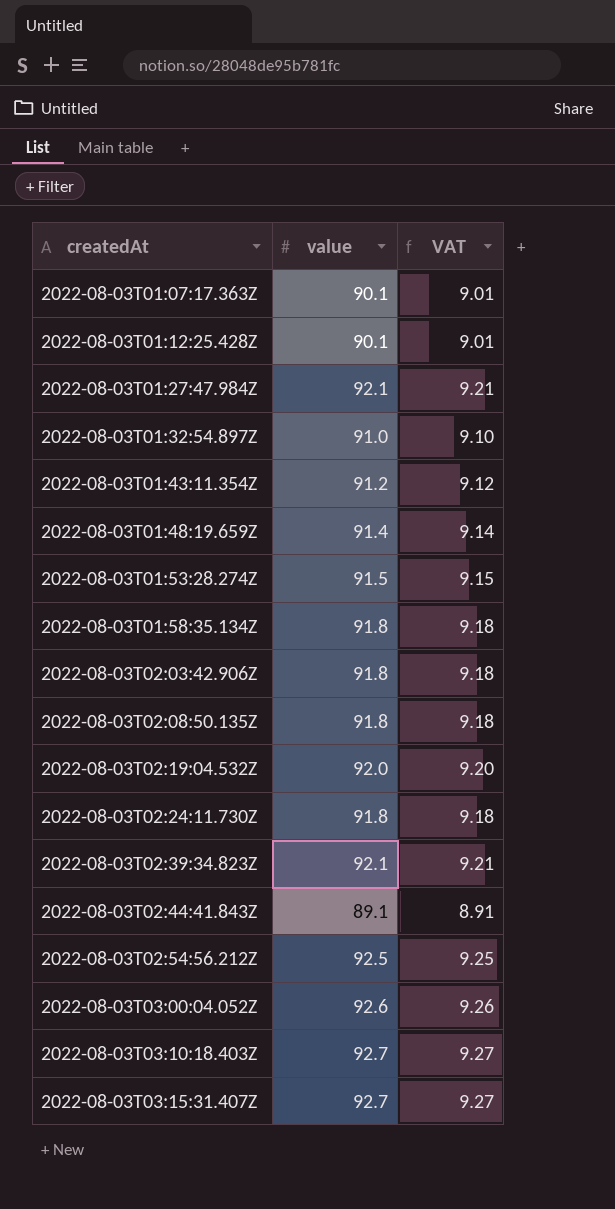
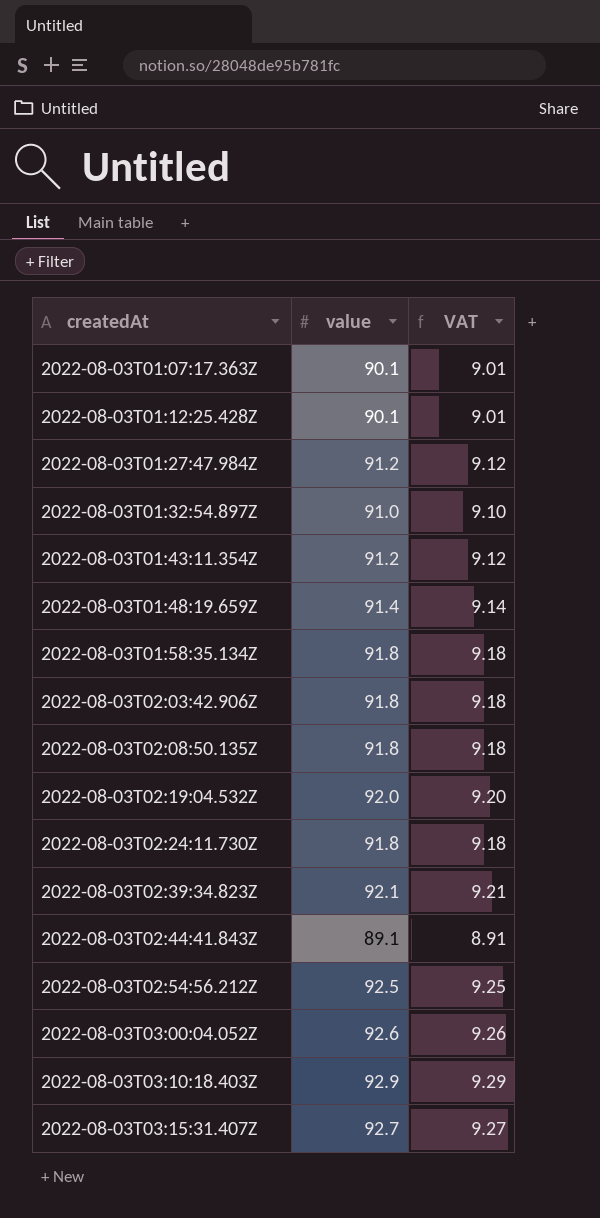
row 2022-08-03T01:53:28.274Z: 91.5 | 9.15 -> none
2022-08-03T01:27:47.984Z | value: 92.1 -> 91.2
2022-08-03T01:27:47.984Z | VAT: 9.21 -> 9.12
2022-08-03T03:10:18.403Z | value: 92.7 -> 92.9
2022-08-03T03:10:18.403Z | VAT: 9.27 -> 9.29

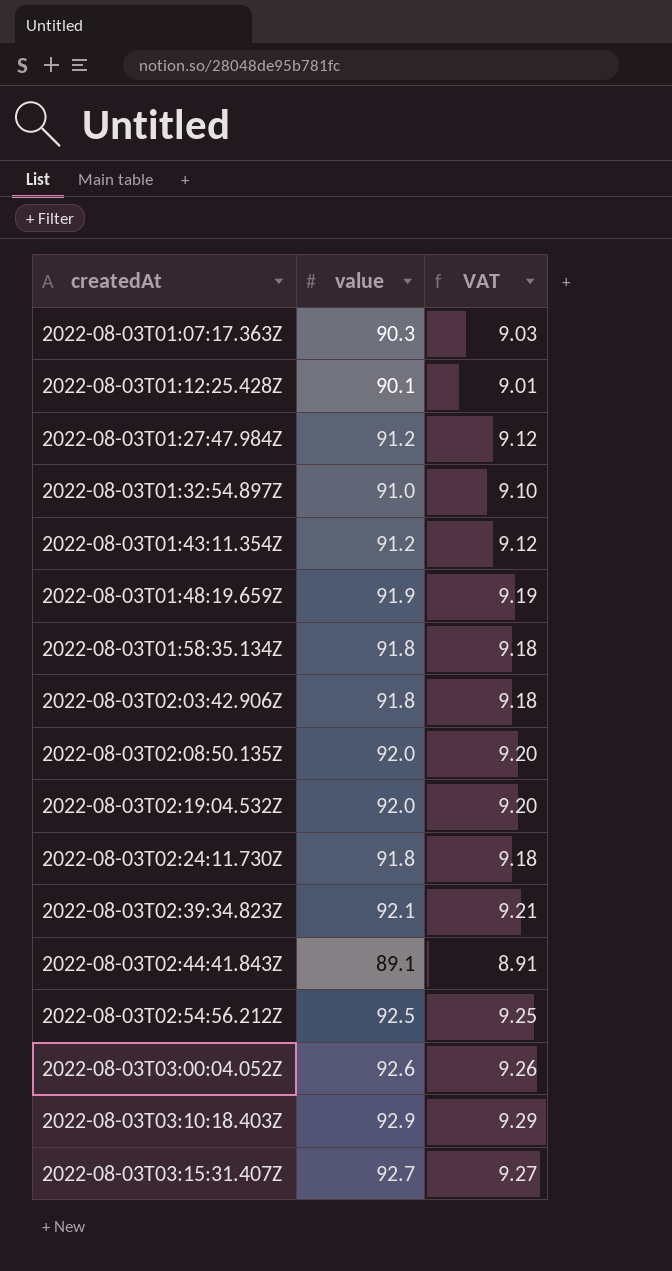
2022-08-03T01:07:17.363Z | value: 90.1 -> 90.3
2022-08-03T01:07:17.363Z | VAT: 9.01 -> 9.03
2022-08-03T01:48:19.659Z | value: 91.4 -> 91.9
2022-08-03T01:48:19.659Z | VAT: 9.14 -> 9.19
2022-08-03T02:08:50.135Z | value: 91.8 -> 92.0
2022-08-03T02:08:50.135Z | VAT: 9.18 -> 9.20

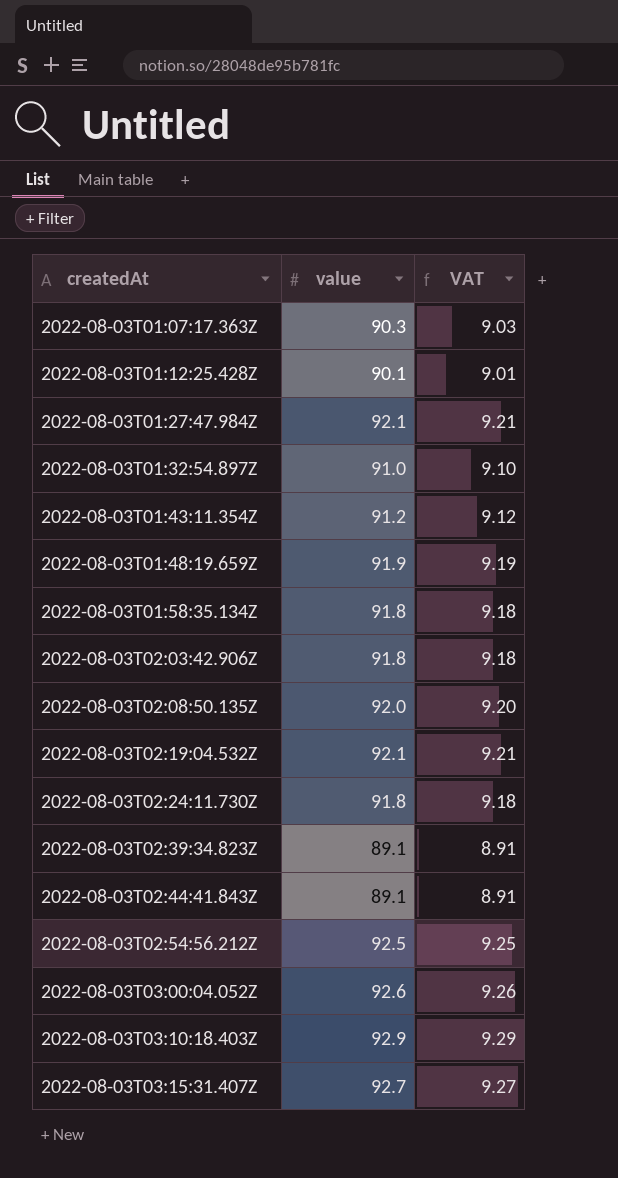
2022-08-03T01:27:47.984Z | value: 91.2 -> 92.1
2022-08-03T01:27:47.984Z | VAT: 9.12 -> 9.21
2022-08-03T02:19:04.532Z | value: 92.0 -> 92.1
2022-08-03T02:19:04.532Z | VAT: 9.20 -> 9.21
2022-08-03T02:39:34.823Z | value: 92.1 -> 89.1
2022-08-03T02:39:34.823Z | VAT: 9.21 -> 8.91

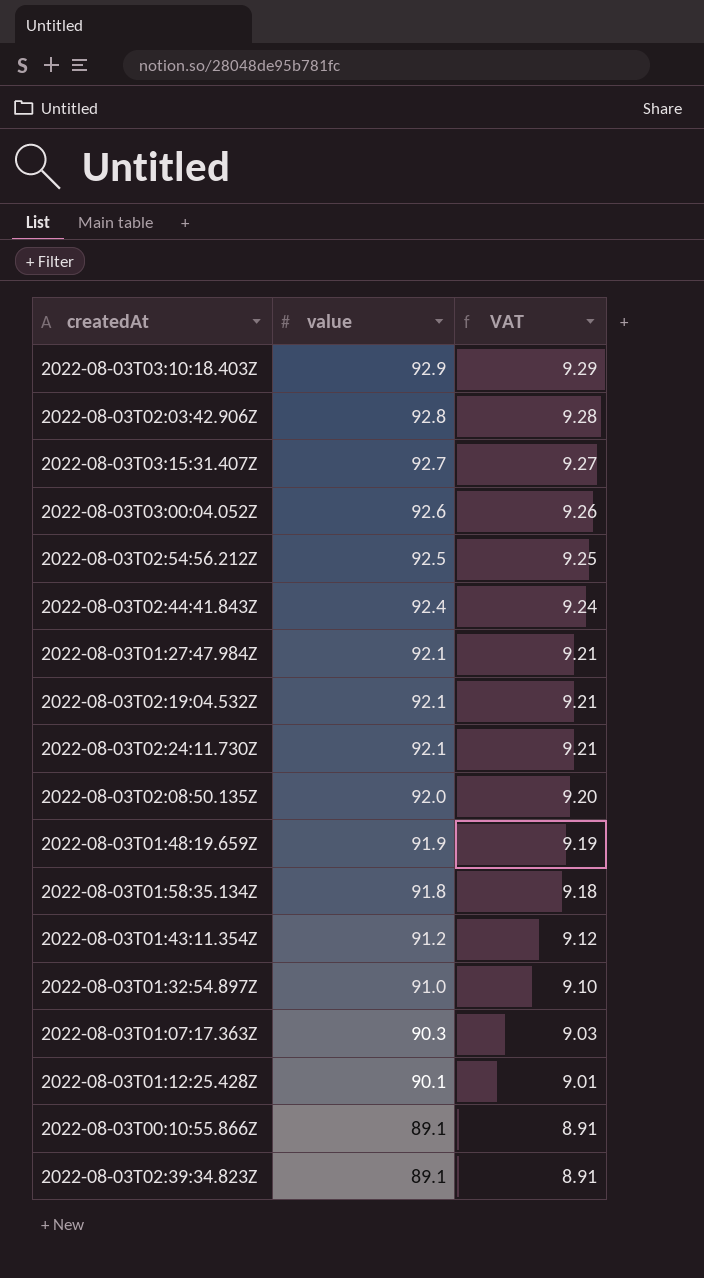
row order: createdAt ascending -> value descending
2022-08-03T02:03:42.906Z | value: 91.8 -> 92.8
2022-08-03T02:03:42.906Z | VAT: 9.18 -> 9.28
2022-08-03T02:44:41.843Z | value: 89.1 -> 92.4
2022-08-03T02:44:41.843Z | VAT: 8.91 -> 9.24
2022-08-03T02:24:11.730Z | value: 91.8 -> 92.1
2022-08-03T02:24:11.730Z | VAT: 9.18 -> 9.21
row 2022-08-03T00:10:55.866Z: none -> 89.1 | 8.91

